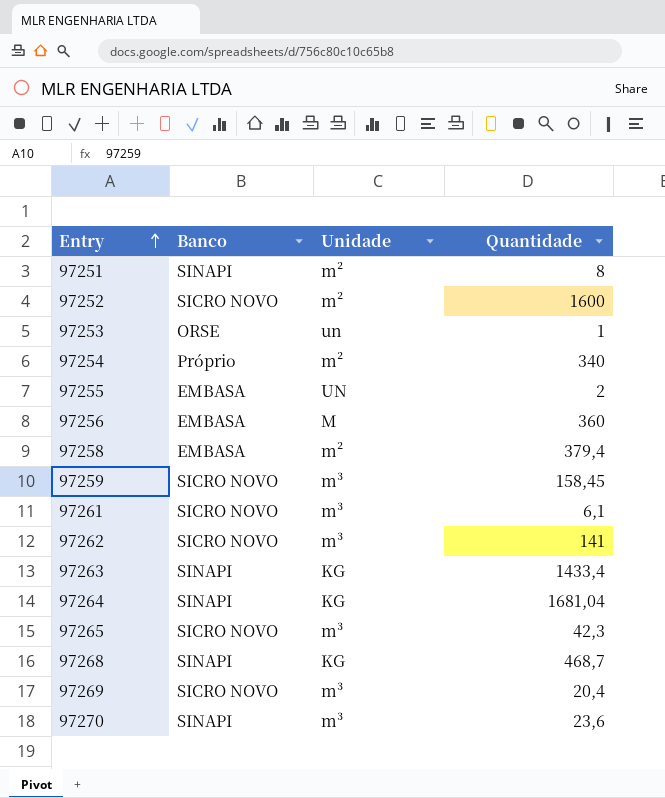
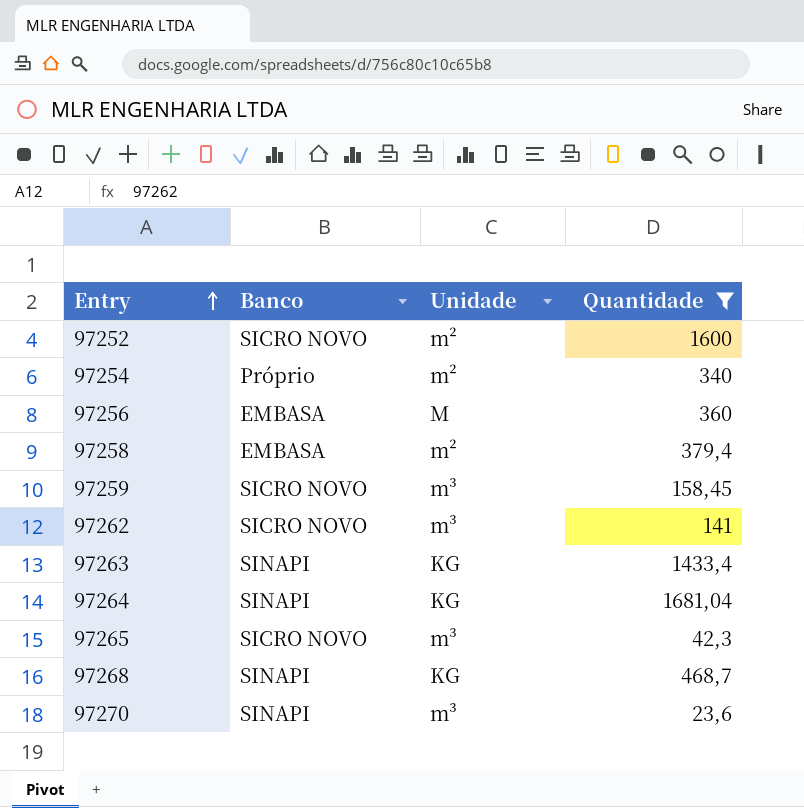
filter: none -> Quantidade >= 23,6

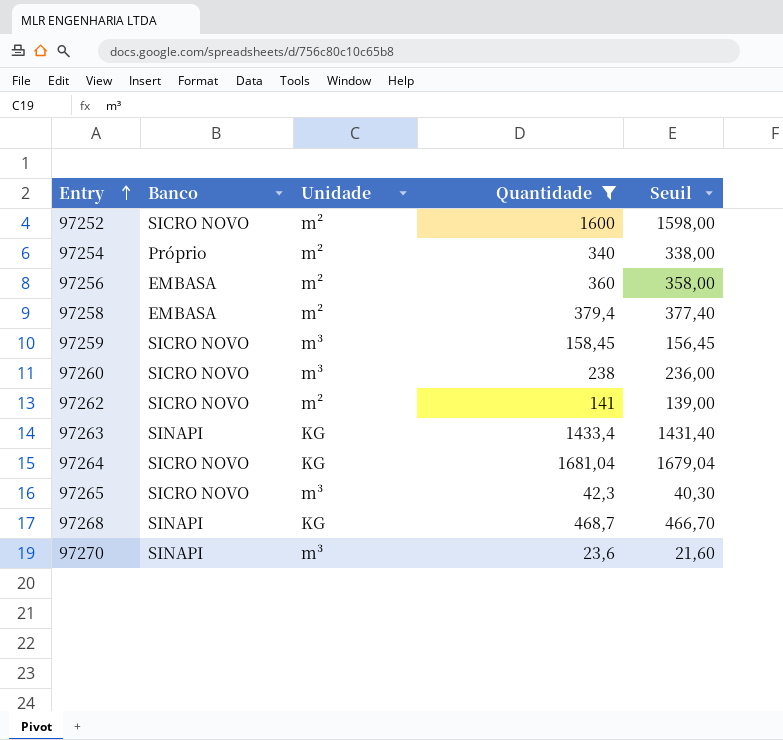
column Seuil | formula: none -> [Quantidade] - 2
97256 | Unidade: M -> m²
row 97260: none -> SICRO NOVO | m³ | 238 | 236,00
97262 | Unidade: m³ -> m²
97264 | Banco: SINAPI -> SICRO NOVO

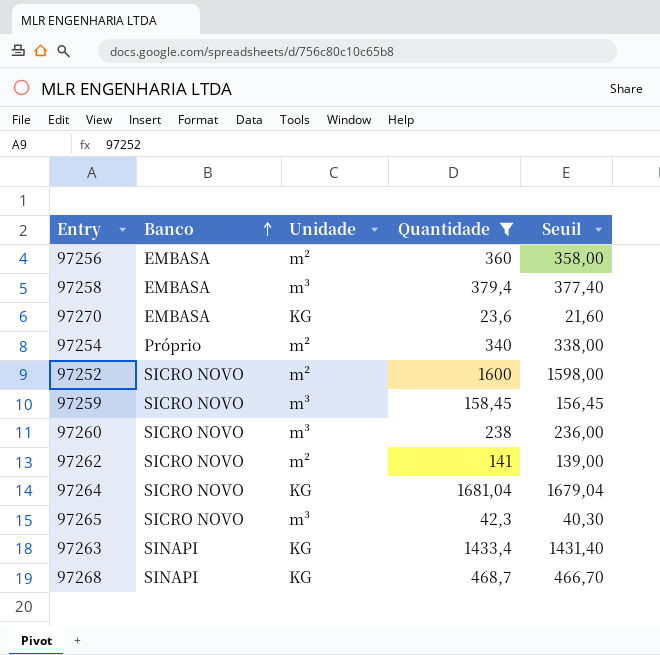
row order: Entry ascending -> Banco ascending
97258 | Unidade: m² -> m³
97270 | Banco: SINAPI -> EMBASA
97270 | Unidade: m³ -> KG

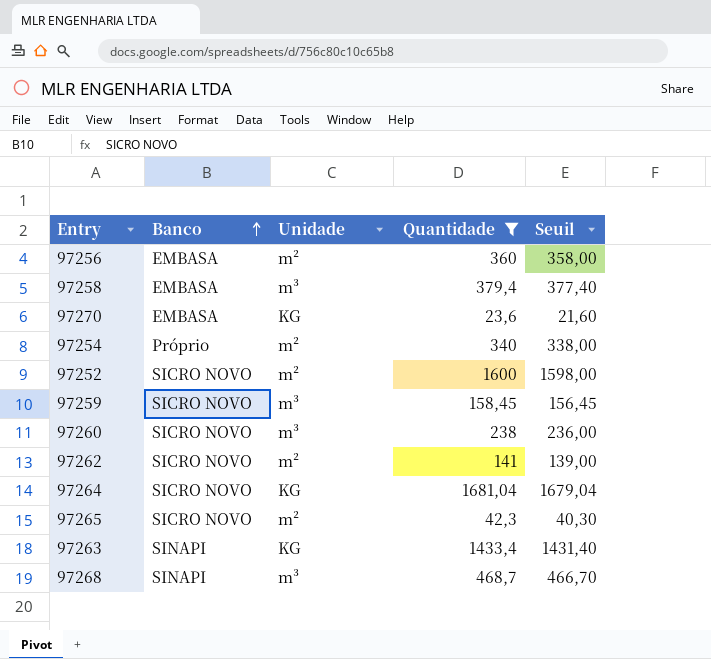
97265 | Unidade: m³ -> m²
97268 | Unidade: KG -> m³

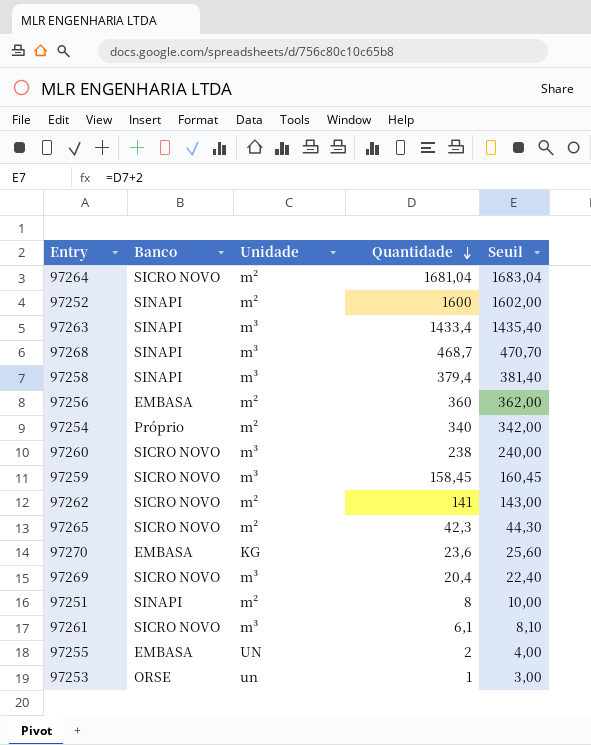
filter: Quantidade >= 23,6 -> none
row order: Banco ascending -> Quantidade descending
column Seuil | formula: [Quantidade] - 2 -> [Quantidade] + 2
97264 | Unidade: KG -> m²
97252 | Banco: SICRO NOVO -> SINAPI
97263 | Unidade: KG -> m³
97258 | Banco: EMBASA -> SINAPI

